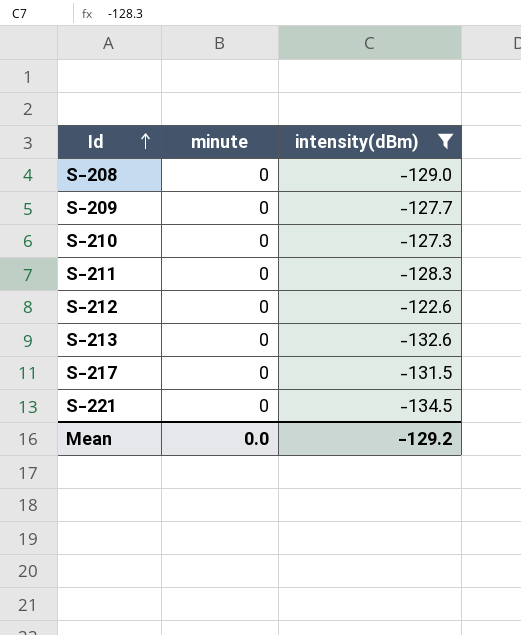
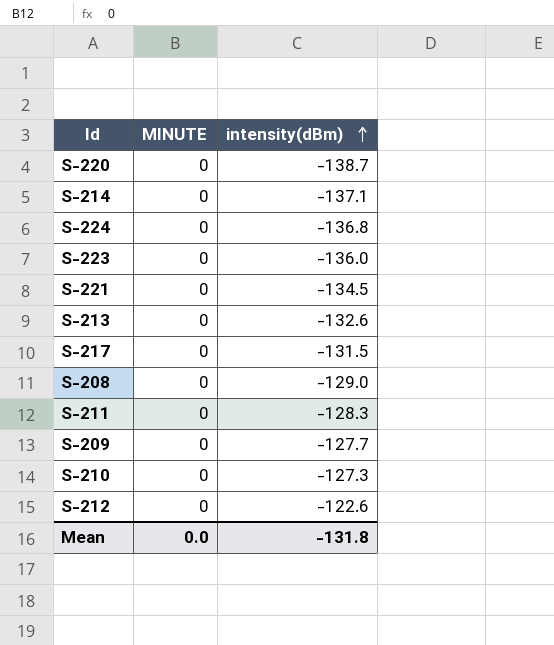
filter: intensity(dBm) >= -134.5 -> none
row order: Id ascending -> intensity(dBm) ascending
column name: minute -> MINUTE
Mean | intensity(dBm): -129.2 -> -131.8

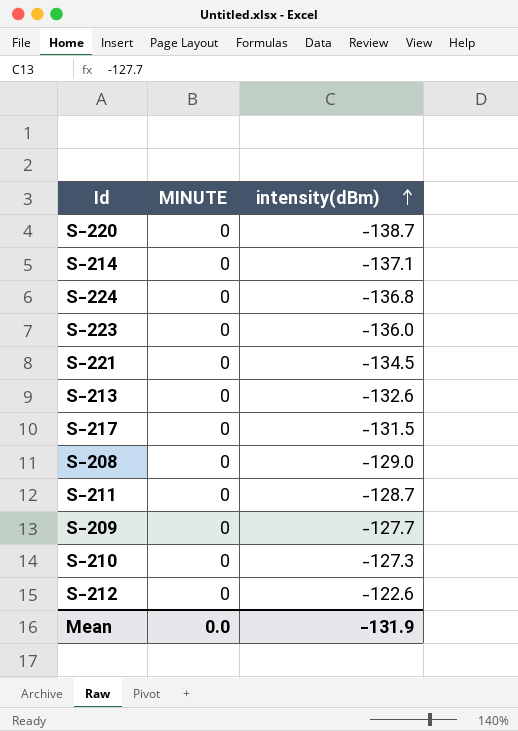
S-211 | intensity(dBm): -128.3 -> -128.7
Mean | intensity(dBm): -131.8 -> -131.9

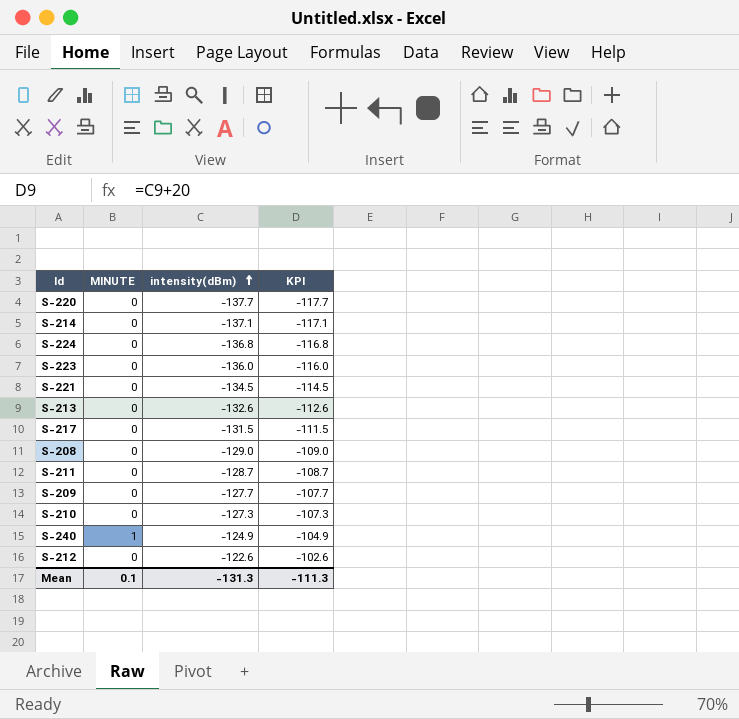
column KPI | formula: none -> [intensity(dBm)] + 20
S-220 | intensity(dBm): -138.7 -> -137.7
row S-240: none -> 1 | -124.9 | -104.9
Mean | MINUTE: 0.0 -> 0.1
Mean | intensity(dBm): -131.9 -> -131.3

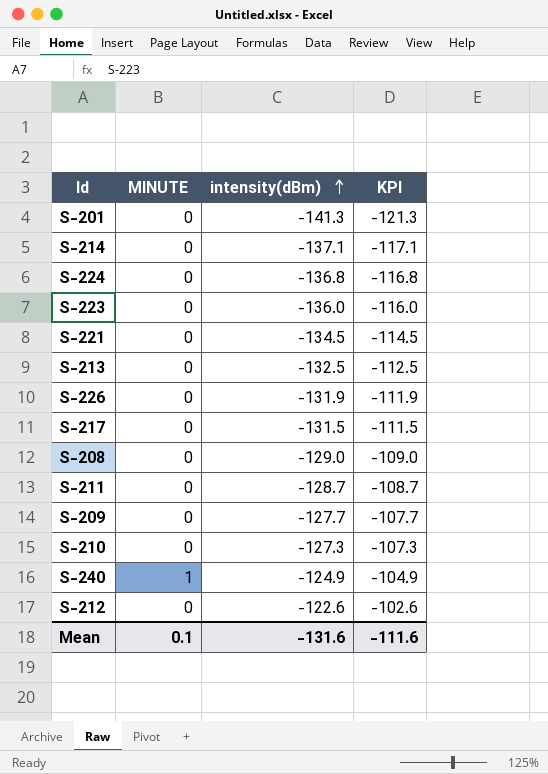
row S-220: 0 | -137.7 | -117.7 -> none
row S-201: none -> 0 | -141.3 | -121.3
S-213 | intensity(dBm): -132.6 -> -132.5
S-213 | KPI: -112.6 -> -112.5
row S-226: none -> 0 | -131.9 | -111.9
Mean | intensity(dBm): -131.3 -> -131.6
Mean | KPI: -111.3 -> -111.6

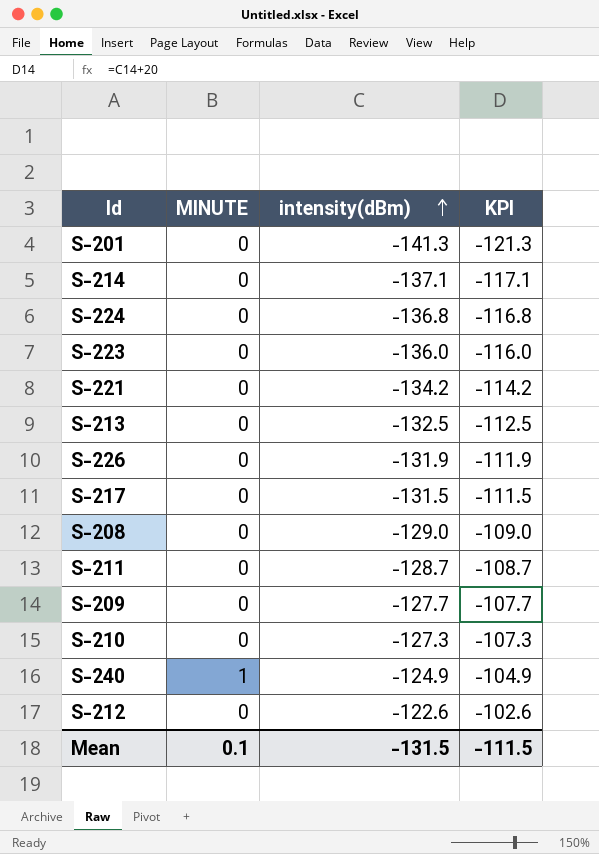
S-221 | intensity(dBm): -134.5 -> -134.2
S-221 | KPI: -114.5 -> -114.2
Mean | intensity(dBm): -131.6 -> -131.5
Mean | KPI: -111.6 -> -111.5

